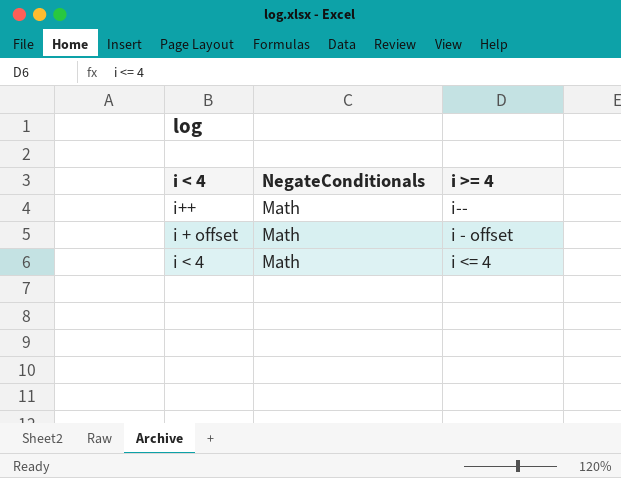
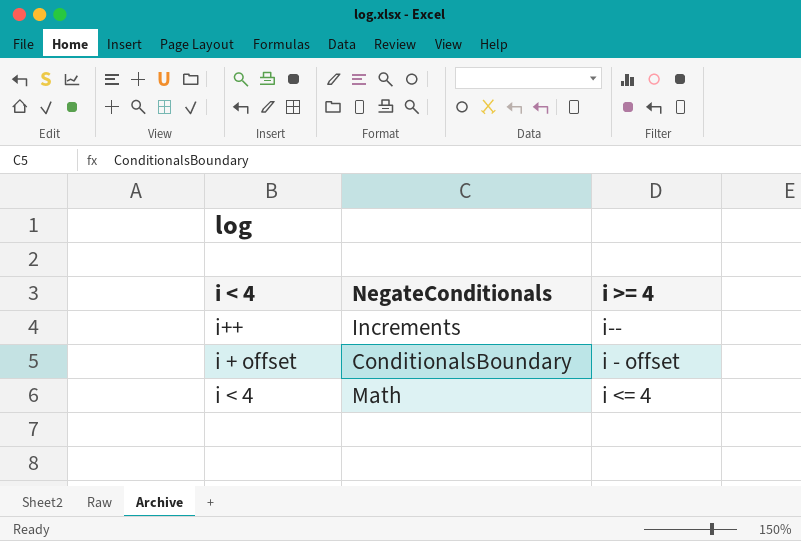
i++ | NegateConditionals: Math -> Increments
i + offset | NegateConditionals: Math -> ConditionalsBoundary

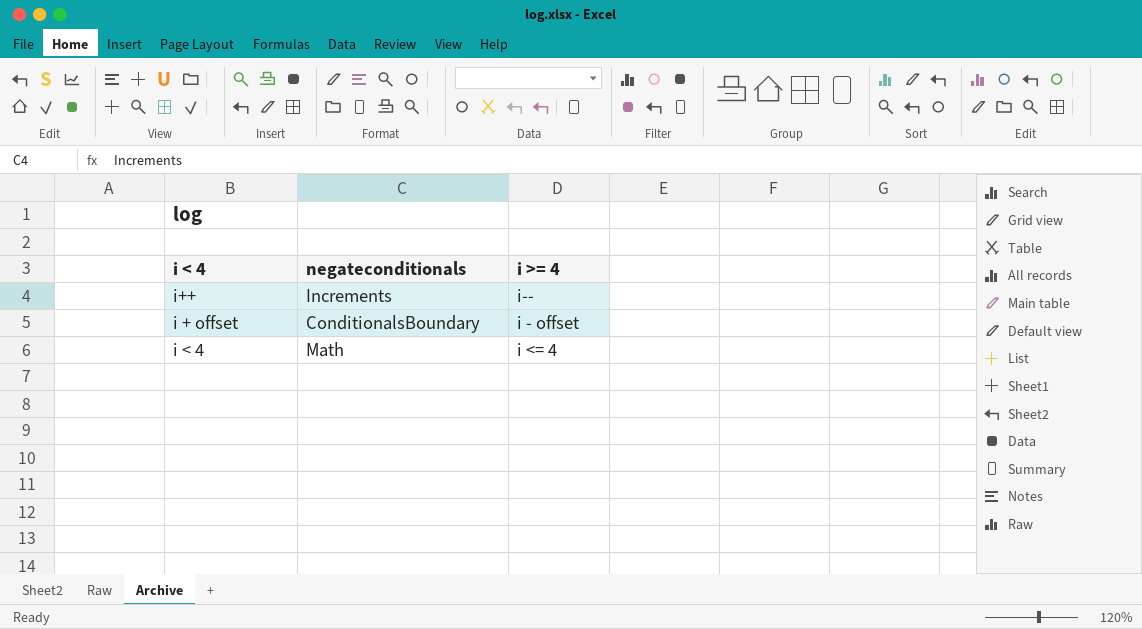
column name: NegateConditionals -> negateconditionals

